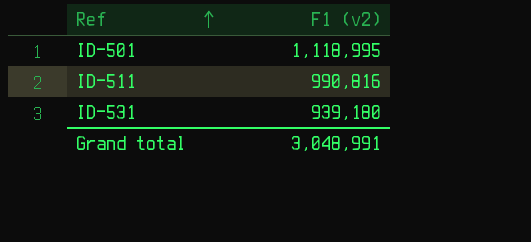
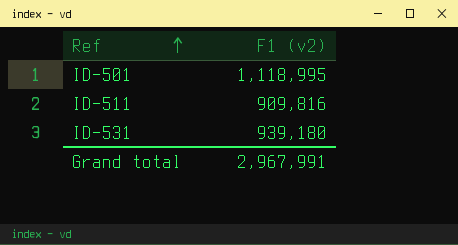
ID-511 | F1 (v2): 990,816 -> 909,816
Grand total | F1 (v2): 3,048,991 -> 2,967,991

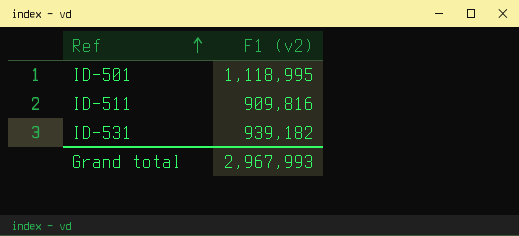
ID-531 | F1 (v2): 939,180 -> 939,182
Grand total | F1 (v2): 2,967,991 -> 2,967,993

